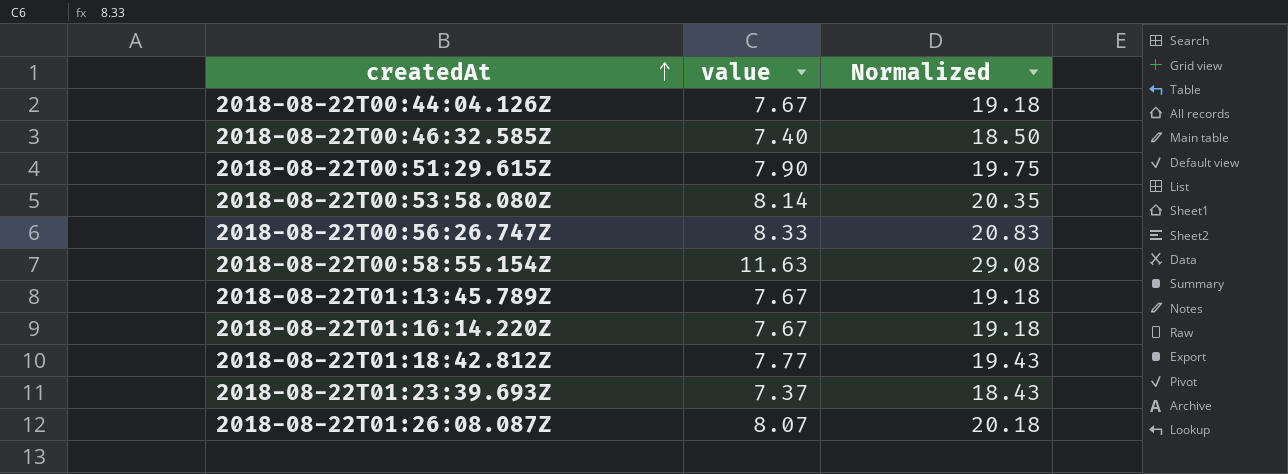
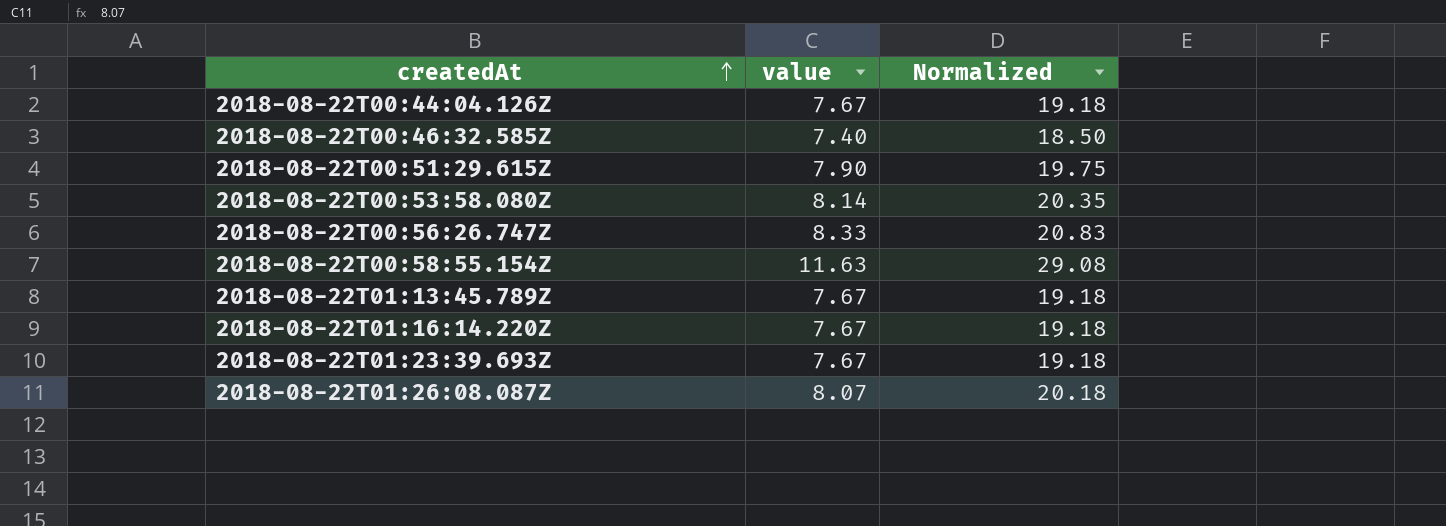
row 2018-08-22T01:18:42.812Z: 7.77 | 19.43 -> none
2018-08-22T01:23:39.693Z | value: 7.37 -> 7.67
2018-08-22T01:23:39.693Z | Normalized: 18.43 -> 19.18

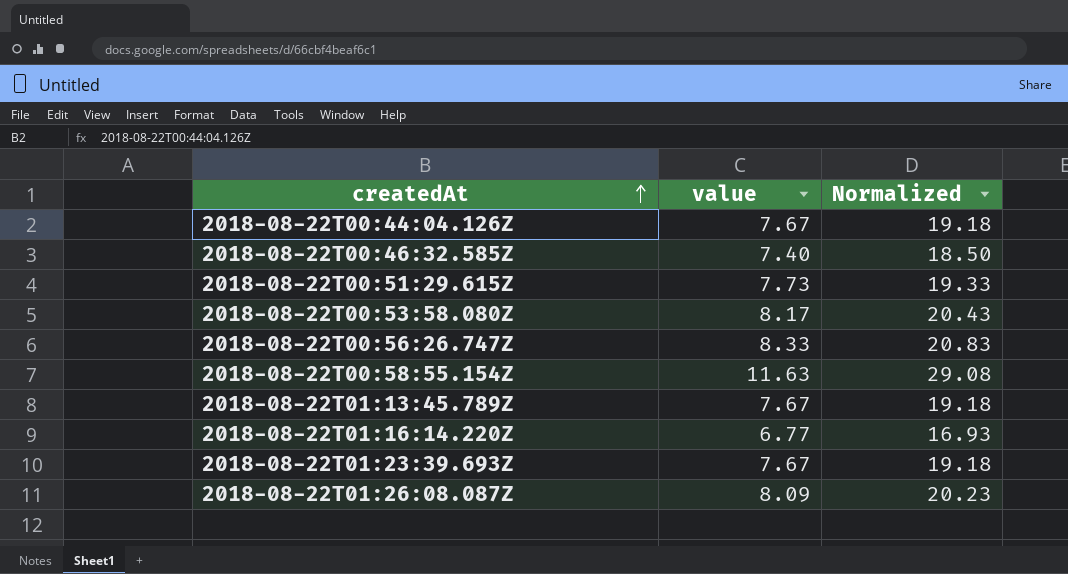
2018-08-22T00:51:29.615Z | value: 7.90 -> 7.73
2018-08-22T00:51:29.615Z | Normalized: 19.75 -> 19.33
2018-08-22T00:53:58.080Z | value: 8.14 -> 8.17
2018-08-22T00:53:58.080Z | Normalized: 20.35 -> 20.43
2018-08-22T01:16:14.220Z | value: 7.67 -> 6.77
2018-08-22T01:16:14.220Z | Normalized: 19.18 -> 16.93
2018-08-22T01:26:08.087Z | value: 8.07 -> 8.09
2018-08-22T01:26:08.087Z | Normalized: 20.18 -> 20.23

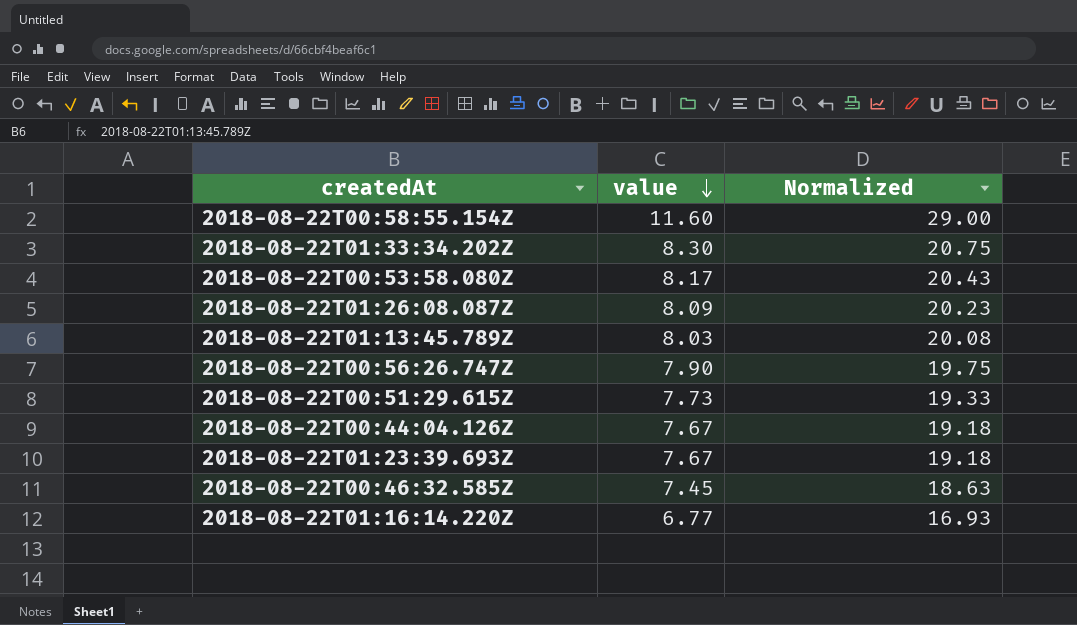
row order: createdAt ascending -> value descending
2018-08-22T00:58:55.154Z | value: 11.63 -> 11.60
2018-08-22T00:58:55.154Z | Normalized: 29.08 -> 29.00
row 2018-08-22T01:33:34.202Z: none -> 8.30 | 20.75
2018-08-22T01:13:45.789Z | value: 7.67 -> 8.03
2018-08-22T01:13:45.789Z | Normalized: 19.18 -> 20.08
2018-08-22T00:56:26.747Z | value: 8.33 -> 7.90
2018-08-22T00:56:26.747Z | Normalized: 20.83 -> 19.75
2018-08-22T00:46:32.585Z | value: 7.40 -> 7.45
2018-08-22T00:46:32.585Z | Normalized: 18.50 -> 18.63

